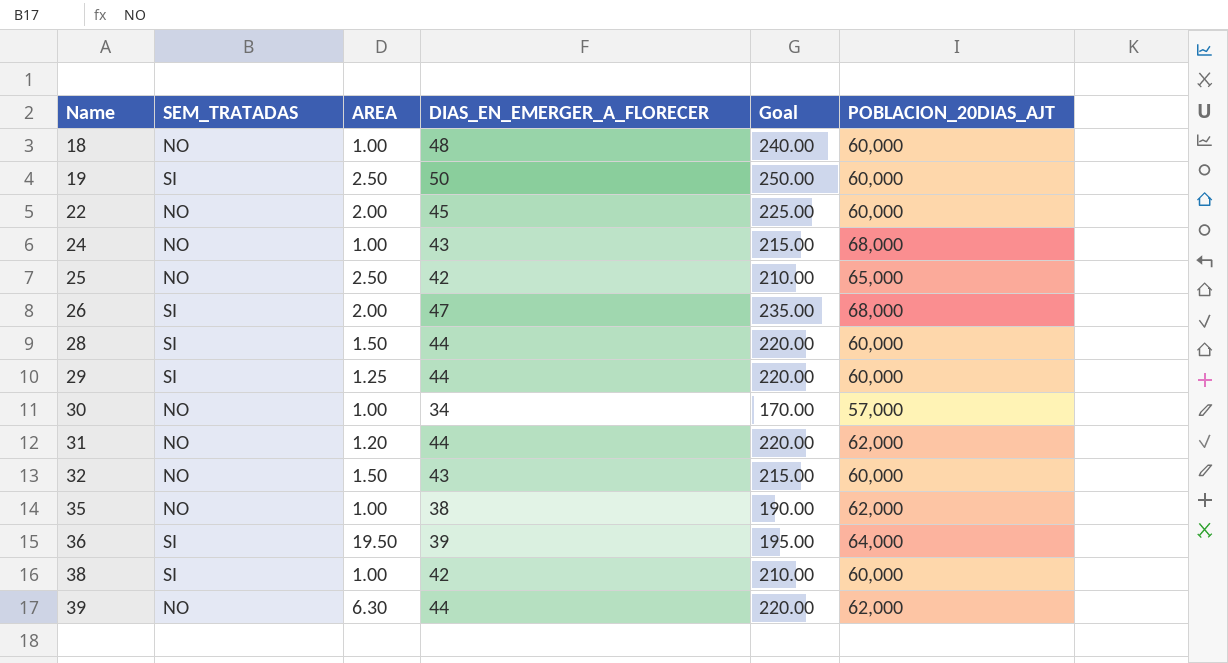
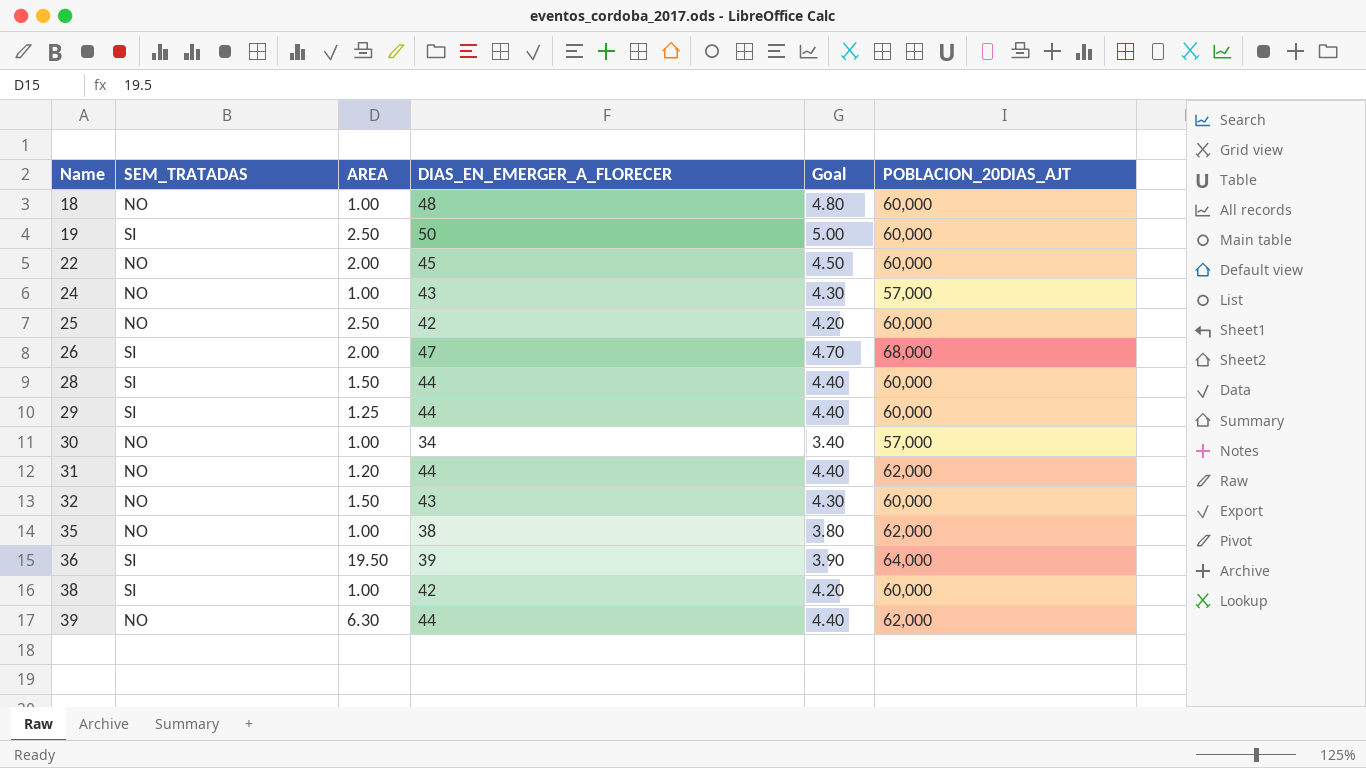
column Goal | formula: [DIAS_EN_EMERGER_A_FLORECER] * 5 -> [DIAS_EN_EMERGER_A_FLORECER] * 0.1
24 | POBLACION_20DIAS_AJT: 68,000 -> 57,000
25 | POBLACION_20DIAS_AJT: 65,000 -> 60,000

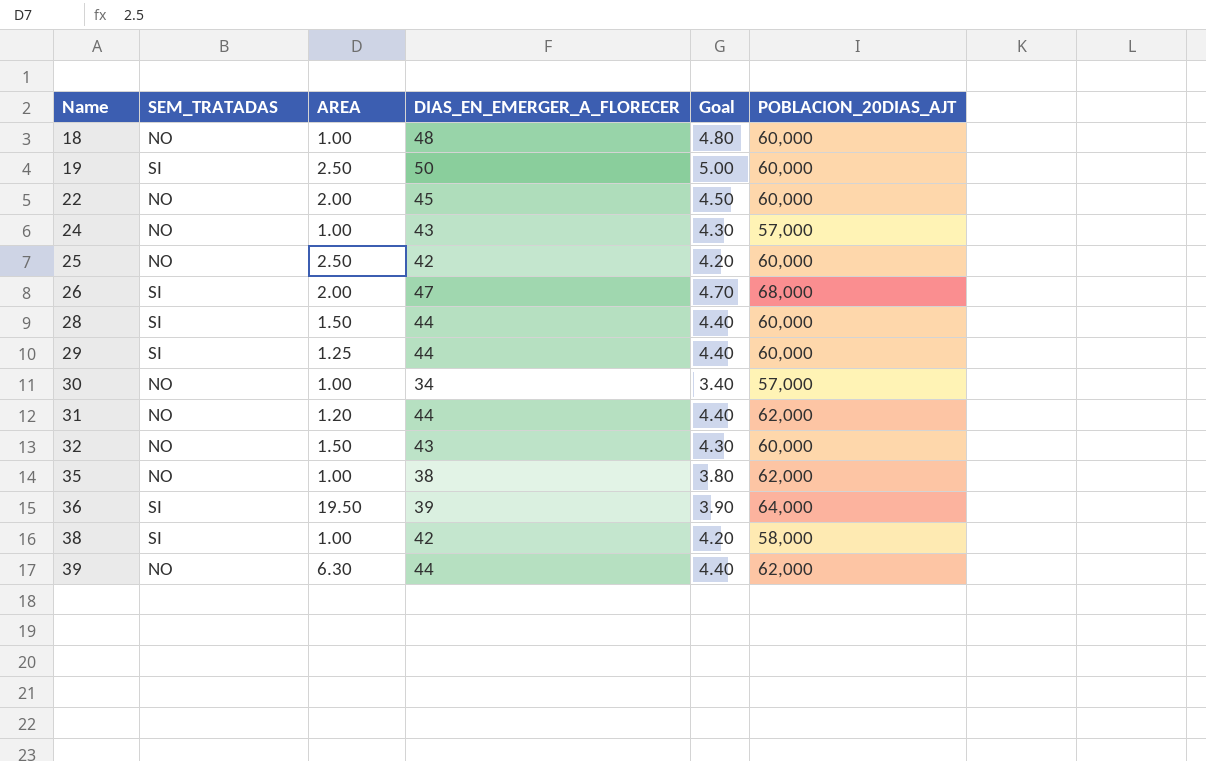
38 | POBLACION_20DIAS_AJT: 60,000 -> 58,000

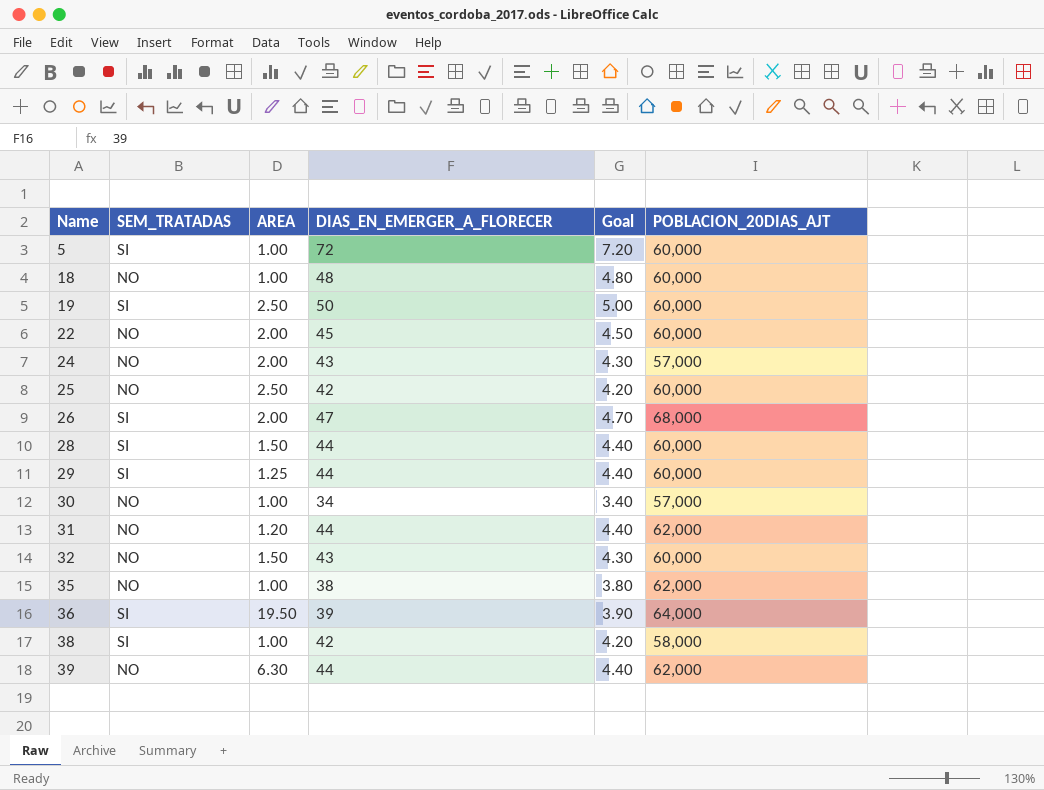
row 5: none -> SI | 1.00 | 72 | 7.20 | 60,000
24 | AREA: 1.00 -> 2.00

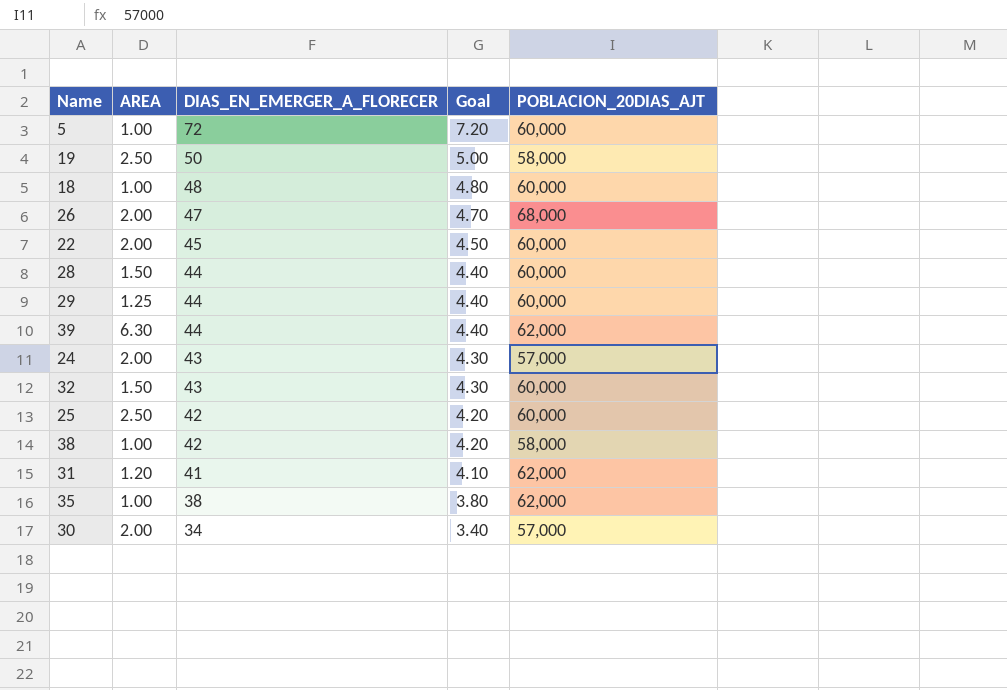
row order: Name ascending -> DIAS_EN_EMERGER_A_FLORECER descending
column SEM_TRATADAS | position: 2 -> none
row 36: SI | 19.50 | 39 | 3.90 | 64,000 -> none
19 | POBLACION_20DIAS_AJT: 60,000 -> 58,000
31 | DIAS_EN_EMERGER_A_FLORECER: 44 -> 41
31 | Goal: 4.40 -> 4.10
30 | AREA: 1.00 -> 2.00

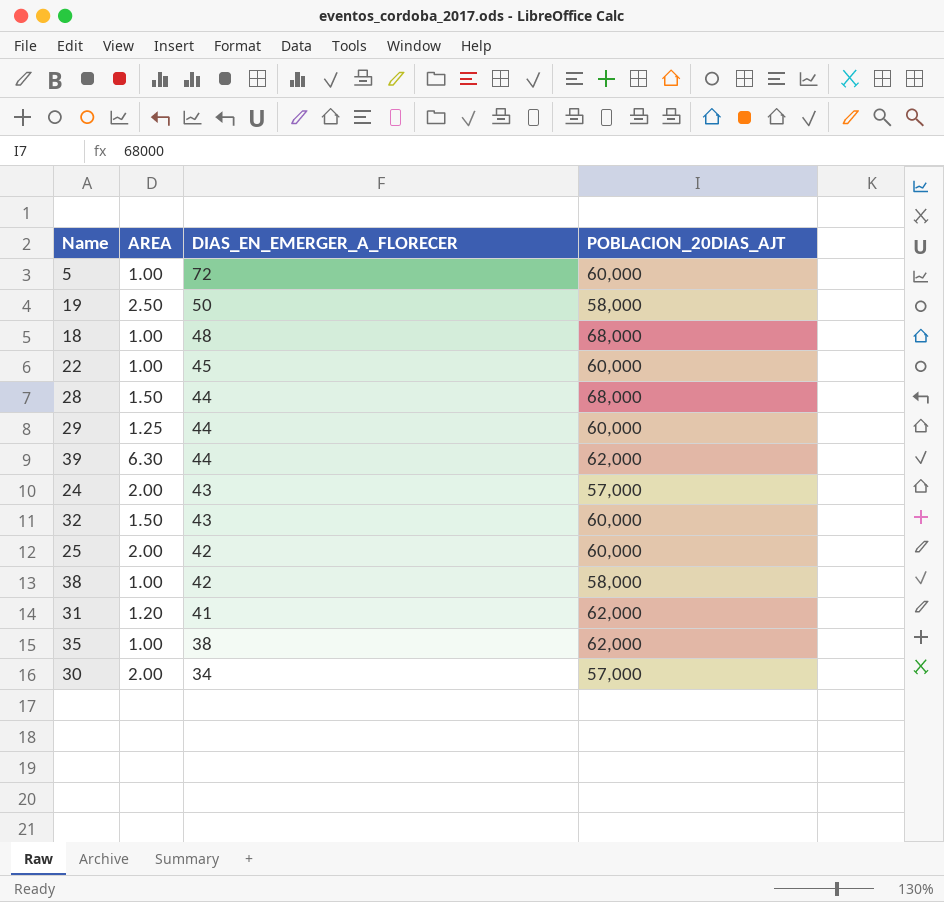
column Goal | formula: [DIAS_EN_EMERGER_A_FLORECER] * 0.1 -> none
row 26: 2.00 | 47 | 4.70 | 68,000 -> none
18 | POBLACION_20DIAS_AJT: 60,000 -> 68,000
22 | AREA: 2.00 -> 1.00
28 | POBLACION_20DIAS_AJT: 60,000 -> 68,000
25 | AREA: 2.50 -> 2.00

